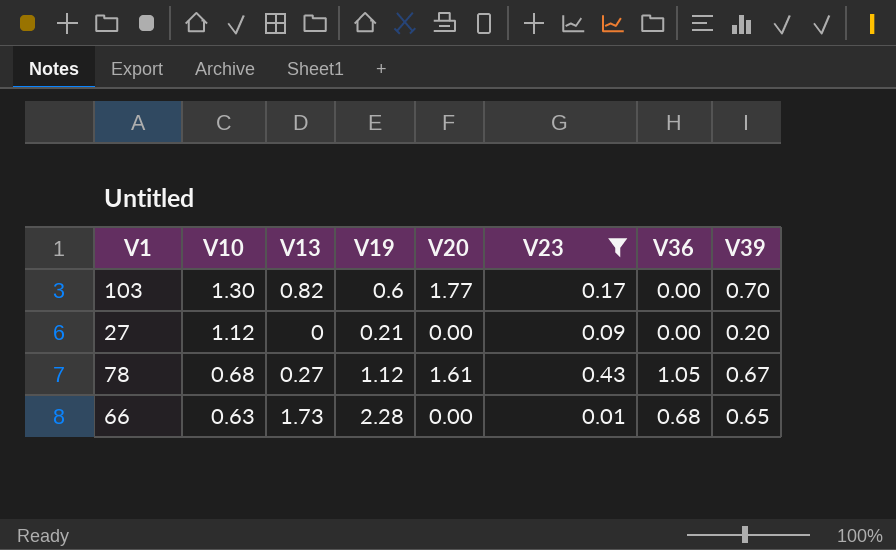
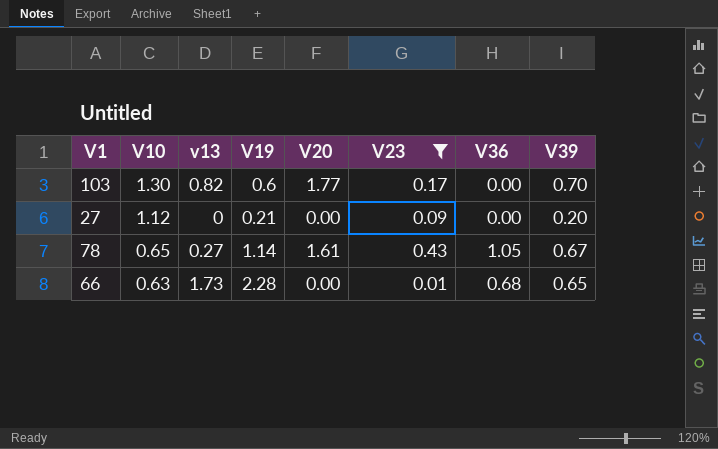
column name: V13 -> v13
78 | V10: 0.68 -> 0.65
78 | V19: 1.12 -> 1.14

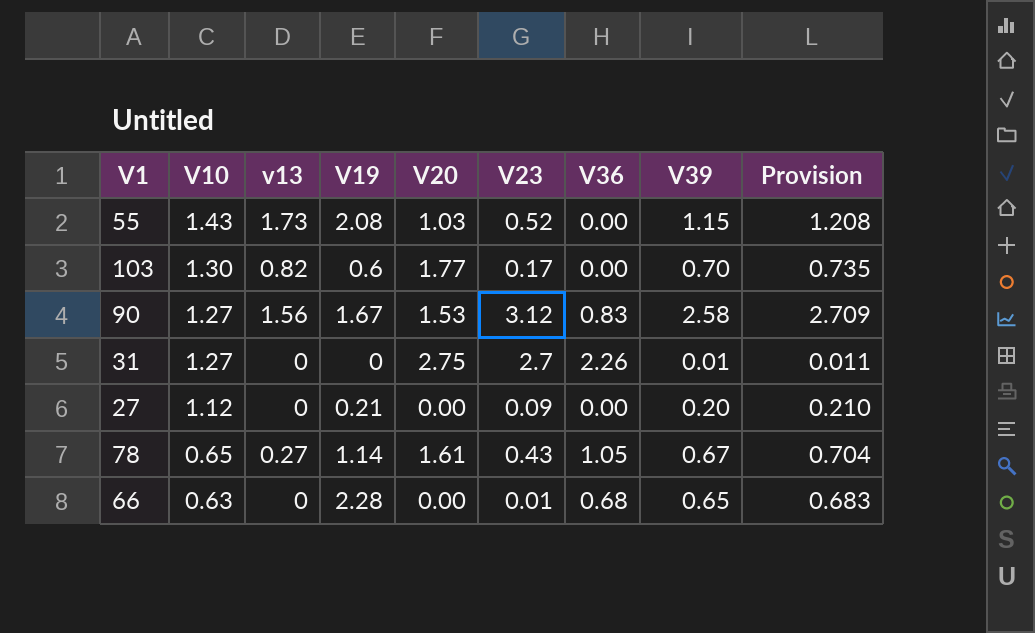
filter: V23 <= 0.43 -> none
column Provision | formula: none -> [V39] * 1.05
66 | v13: 1.73 -> 0

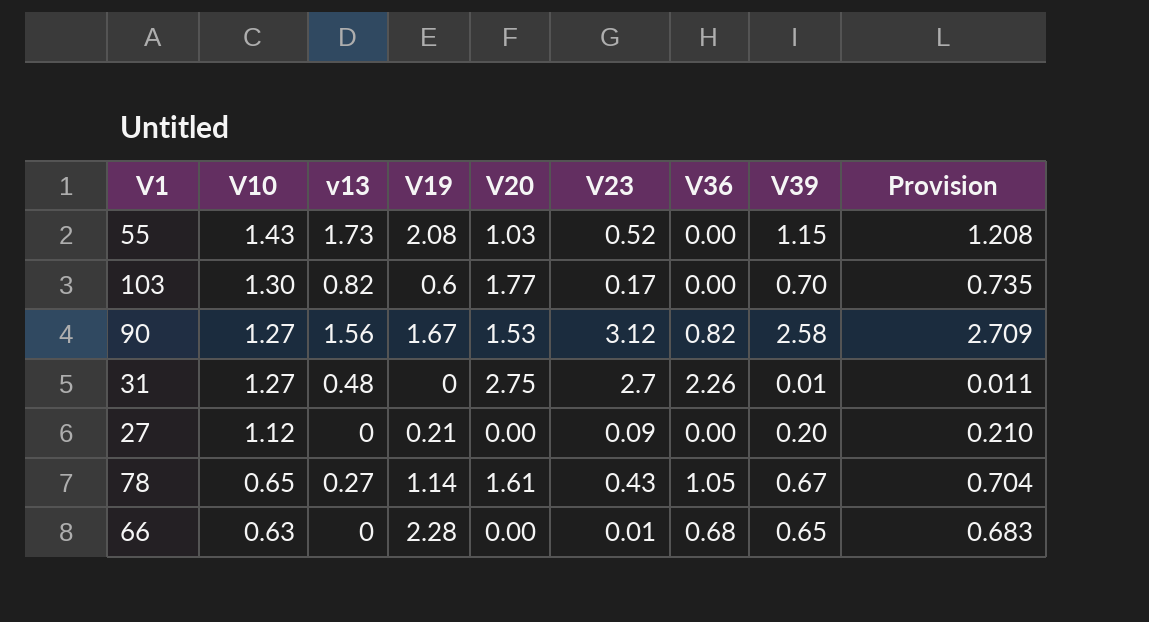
90 | V36: 0.83 -> 0.82
31 | v13: 0 -> 0.48

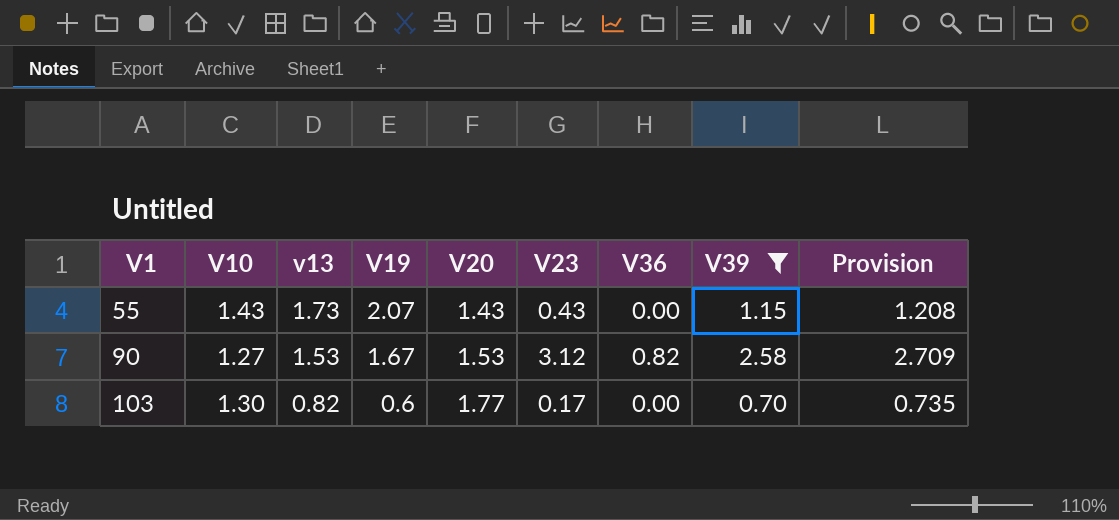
filter: none -> V39 >= 0.70
row order: V10 descending -> V1 ascending
55 | V19: 2.08 -> 2.07
55 | V20: 1.03 -> 1.43
55 | V23: 0.52 -> 0.43
90 | v13: 1.56 -> 1.53

